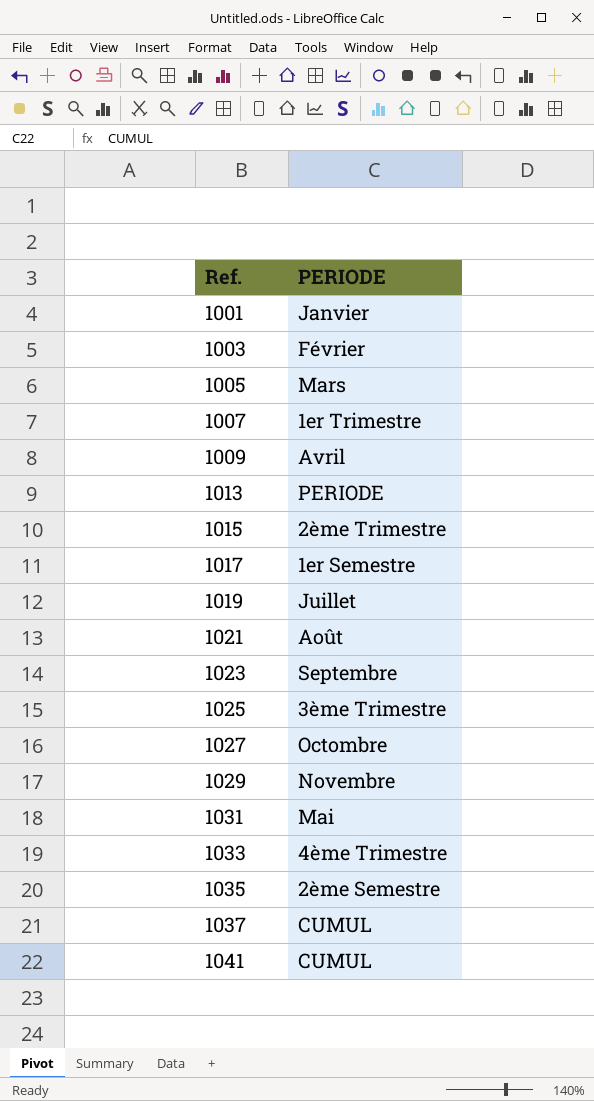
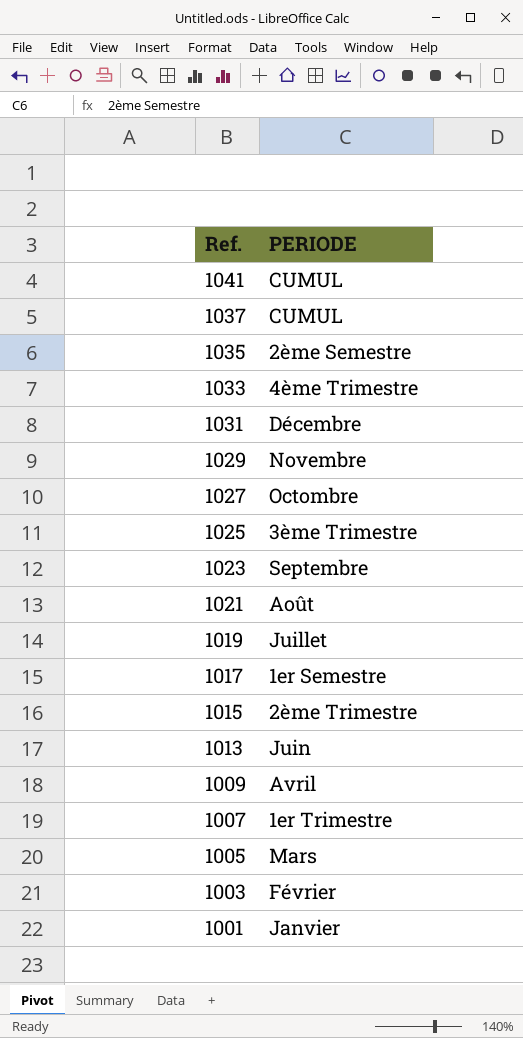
row order: Ref. ascending -> Ref. descending
1031 | PERIODE: Mai -> Décembre
1013 | PERIODE: PERIODE -> Juin

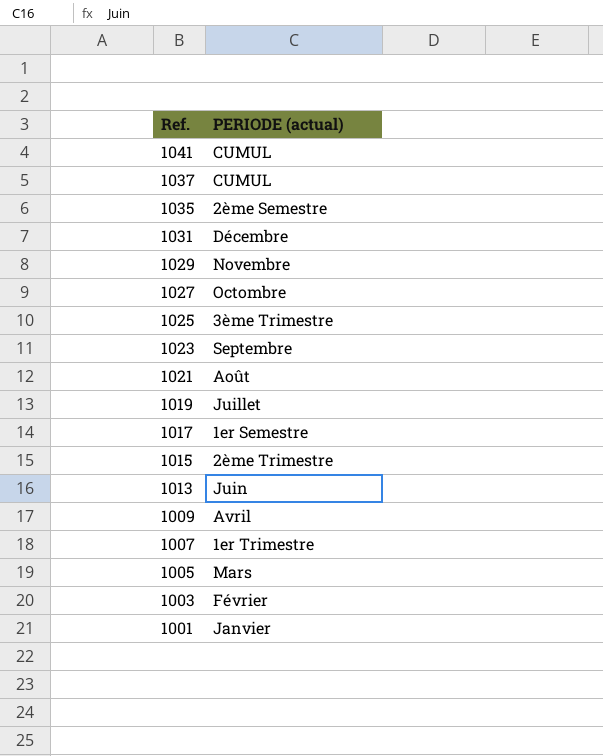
column name: PERIODE -> PERIODE (actual)
row 1033: 4ème Trimestre -> none

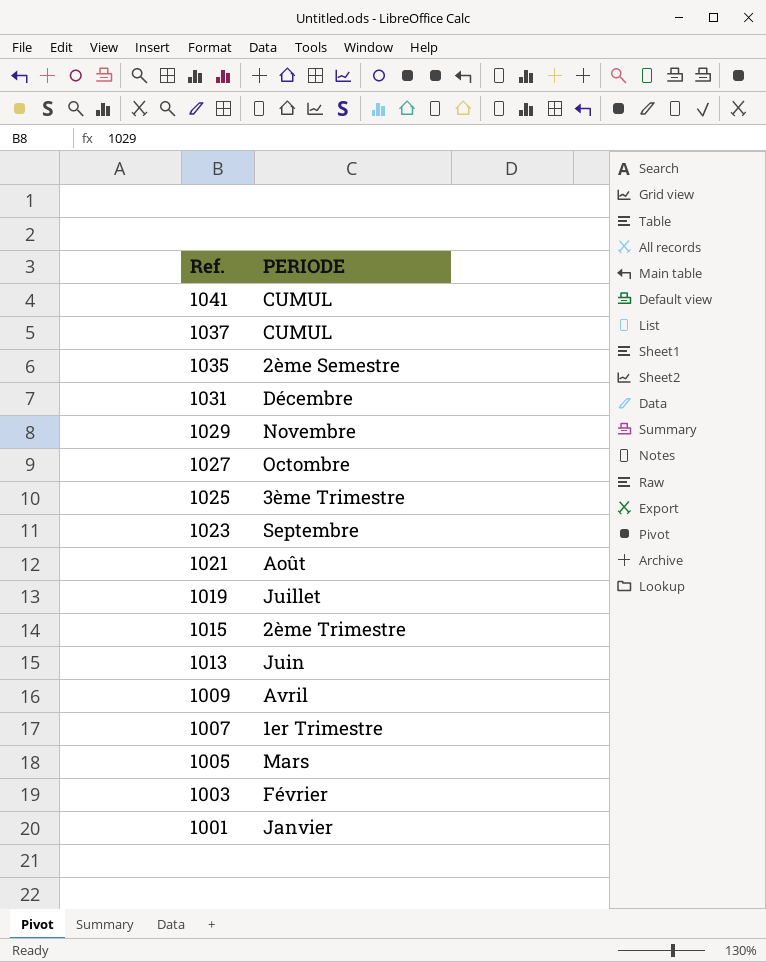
column name: PERIODE (actual) -> PERIODE
row 1017: 1er Semestre -> none

